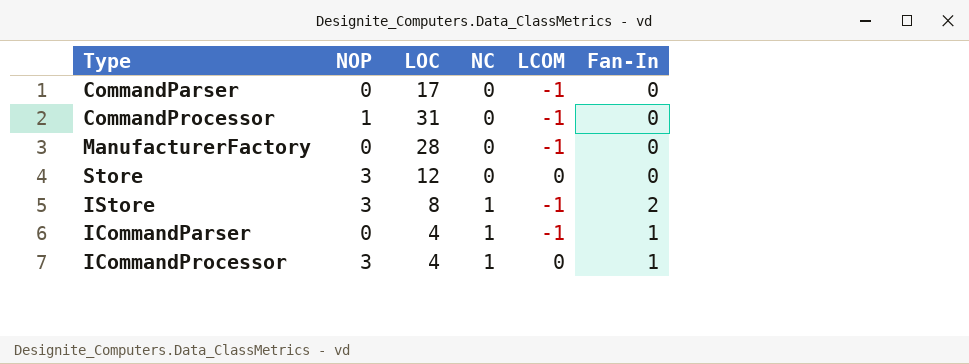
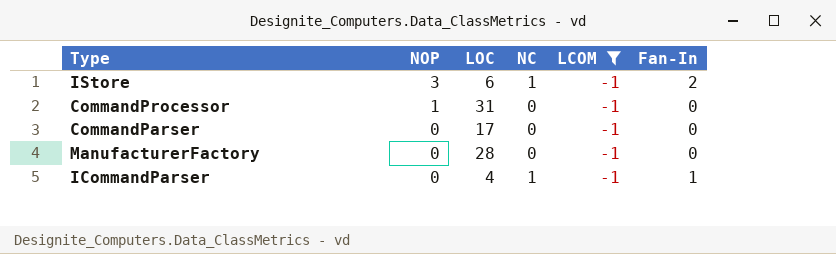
filter: none -> LCOM = -1
row order: NC ascending -> NOP descending
IStore | LOC: 8 -> 6

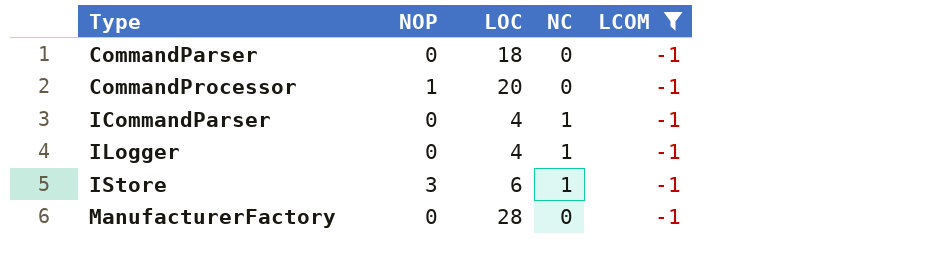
row order: NOP descending -> Type ascending
column Fan-In | position: 6 -> none
CommandParser | LOC: 17 -> 18
CommandProcessor | LOC: 31 -> 20
row ILogger: none -> 0 | 4 | 1 | -1

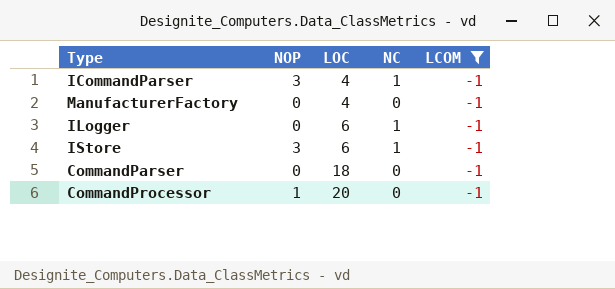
row order: Type ascending -> LOC ascending
ICommandParser | NOP: 0 -> 3
ManufacturerFactory | LOC: 28 -> 4
ILogger | LOC: 4 -> 6

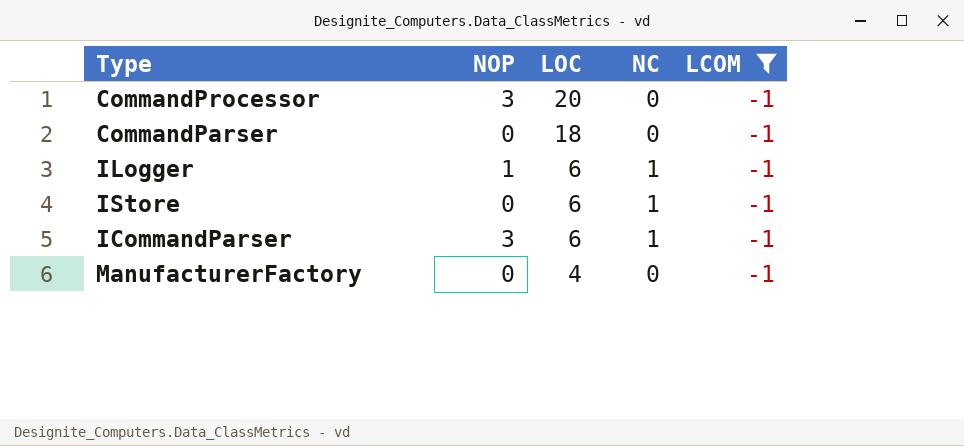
row order: LOC ascending -> LOC descending
CommandProcessor | NOP: 1 -> 3
ILogger | NOP: 0 -> 1
IStore | NOP: 3 -> 0
ICommandParser | LOC: 4 -> 6

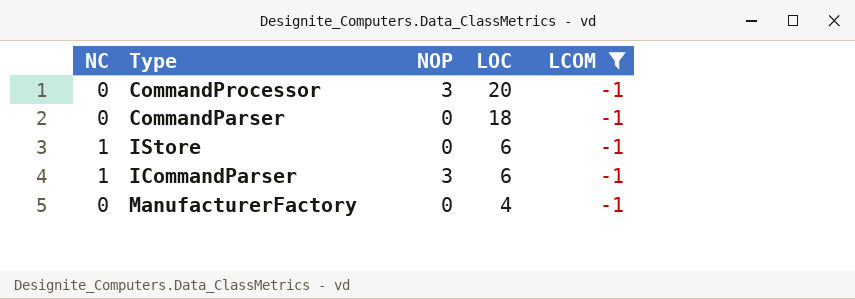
column NC | position: 4 -> 1
row ILogger: 1 | 6 | 1 | -1 -> none

